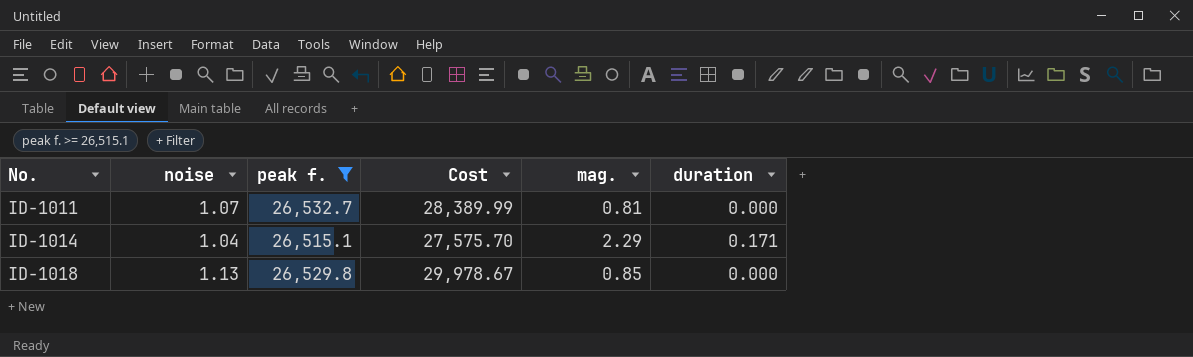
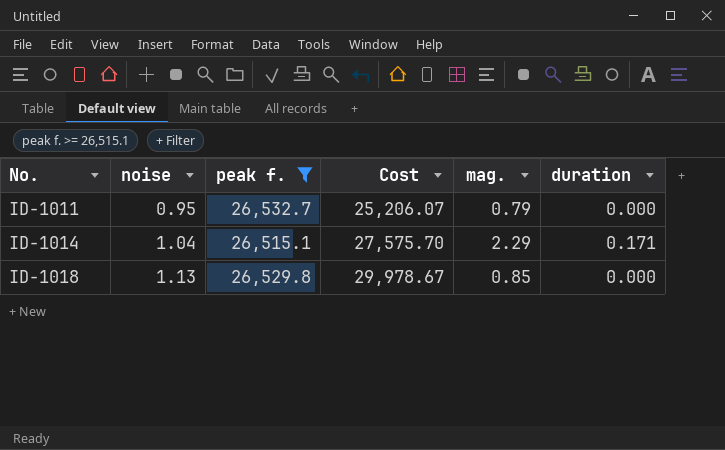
ID-1011 | noise: 1.07 -> 0.95
ID-1011 | Cost: 28,389.99 -> 25,206.07
ID-1011 | mag.: 0.81 -> 0.79

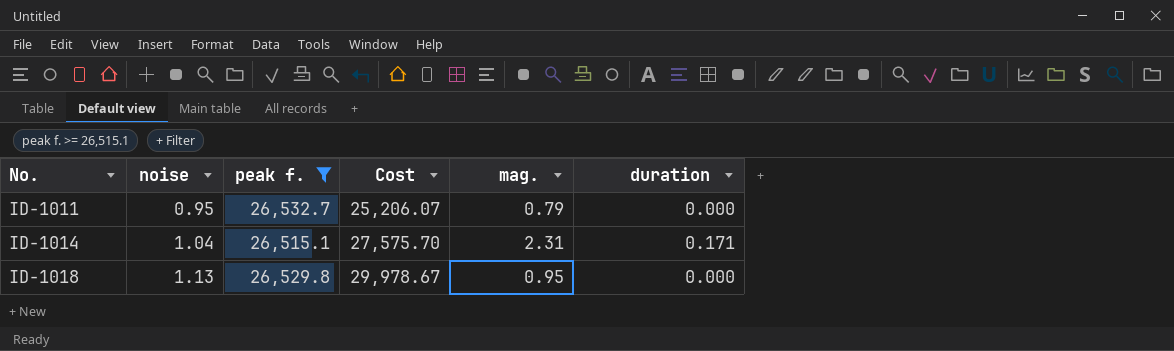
ID-1014 | mag.: 2.29 -> 2.31
ID-1018 | mag.: 0.85 -> 0.95

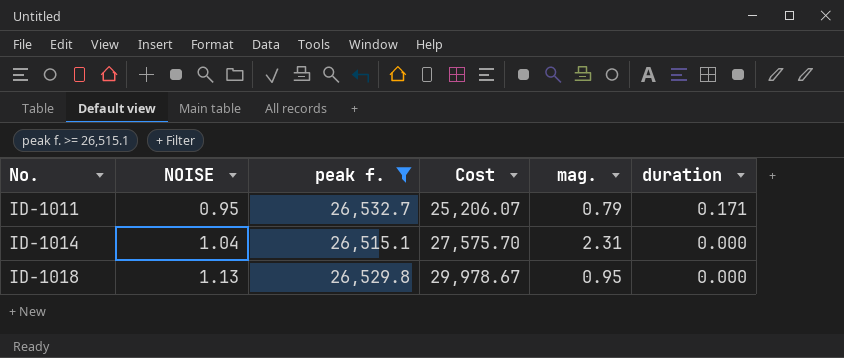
column name: noise -> NOISE
ID-1011 | duration: 0.000 -> 0.171
ID-1014 | duration: 0.171 -> 0.000

